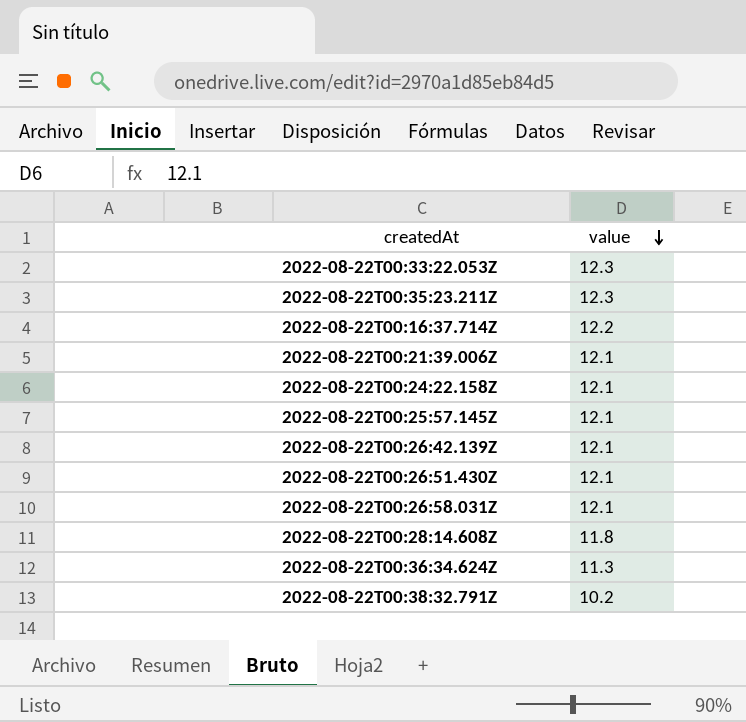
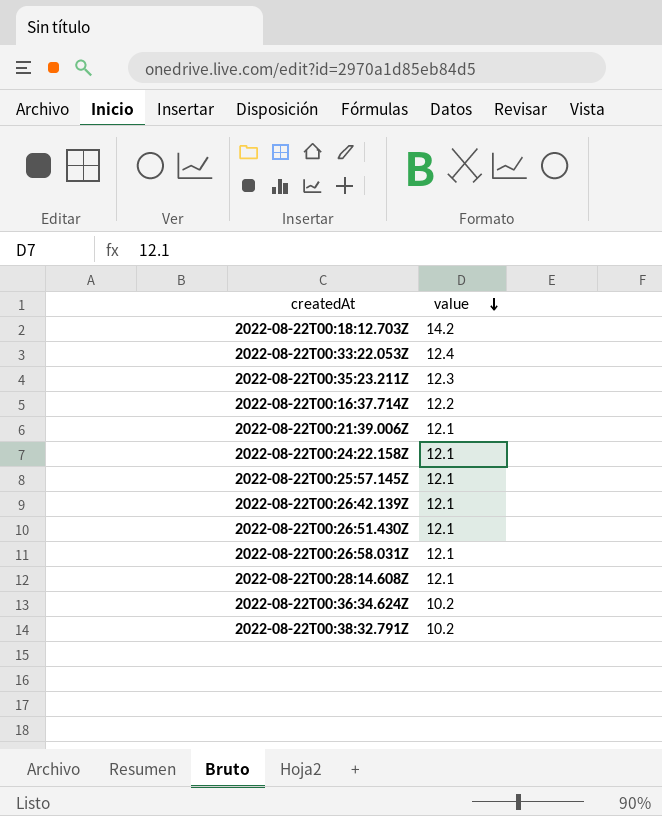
row 2022-08-22T00:18:12.703Z: none -> 14.2
2022-08-22T00:33:22.053Z | value: 12.3 -> 12.4
2022-08-22T00:28:14.608Z | value: 11.8 -> 12.1
2022-08-22T00:36:34.624Z | value: 11.3 -> 10.2

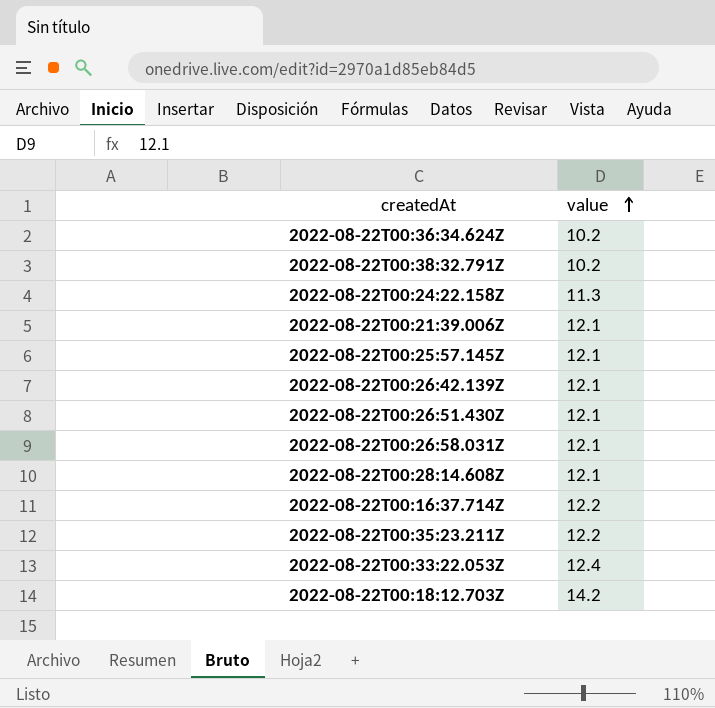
row order: value descending -> value ascending
2022-08-22T00:24:22.158Z | value: 12.1 -> 11.3
2022-08-22T00:35:23.211Z | value: 12.3 -> 12.2

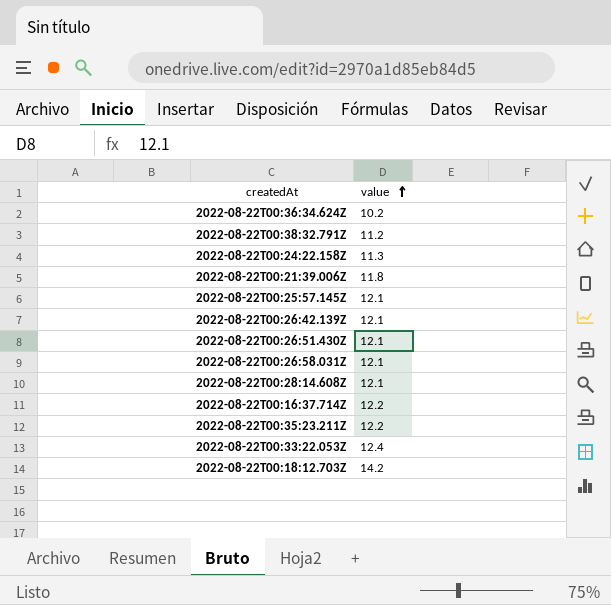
2022-08-22T00:38:32.791Z | value: 10.2 -> 11.2
2022-08-22T00:21:39.006Z | value: 12.1 -> 11.8

